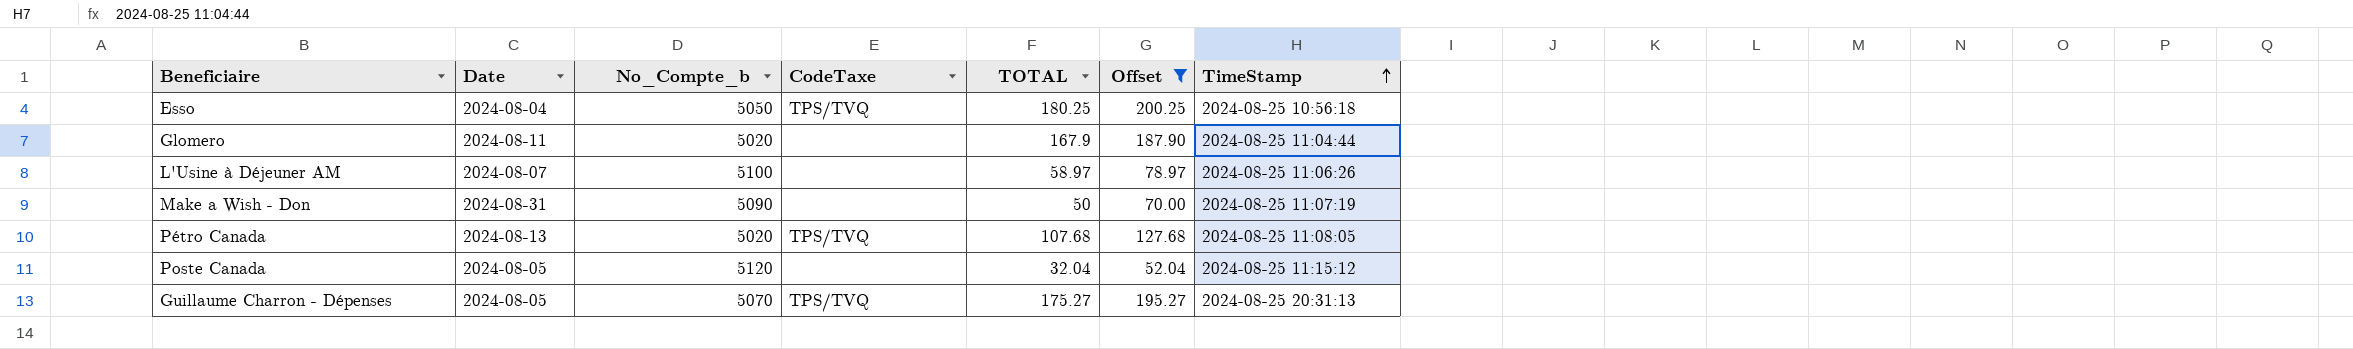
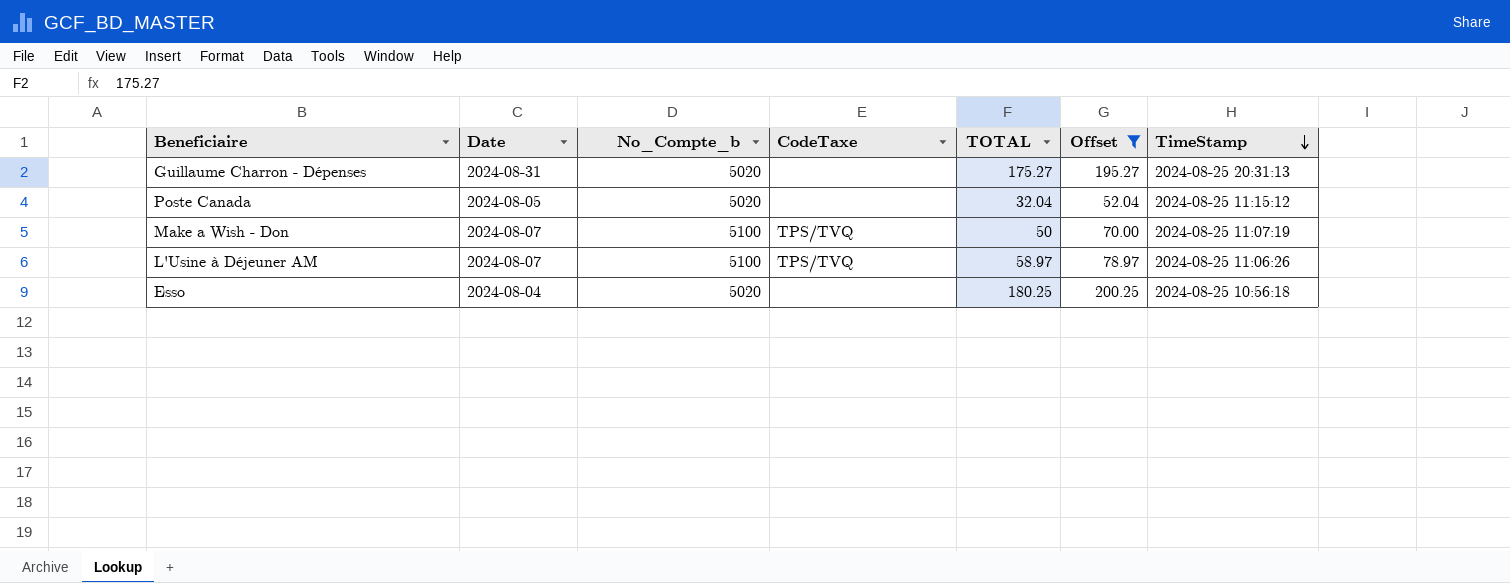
row order: TimeStamp ascending -> TimeStamp descending
row Glomero: 2024-08-11 | 5020 | none | 167.9 | 187.90 | 2024-08-25 11:04:44 -> none
row Pétro Canada: 2024-08-13 | 5020 | TPS/TVQ | 107.68 | 127.68 | 2024-08-25 11:08:05 -> none
Guillaume Charron - Dépenses | Date: 2024-08-05 -> 2024-08-31
Guillaume Charron - Dépenses | No_Compte_b: 5070 -> 5020
Guillaume Charron - Dépenses | CodeTaxe: TPS/TVQ -> none
Poste Canada | No_Compte_b: 5120 -> 5020
Make a Wish - Don | Date: 2024-08-31 -> 2024-08-07
Make a Wish - Don | No_Compte_b: 5090 -> 5100
Make a Wish - Don | CodeTaxe: none -> TPS/TVQ
L'Usine à Déjeuner AM | CodeTaxe: none -> TPS/TVQ
Esso | No_Compte_b: 5050 -> 5020
Esso | CodeTaxe: TPS/TVQ -> none

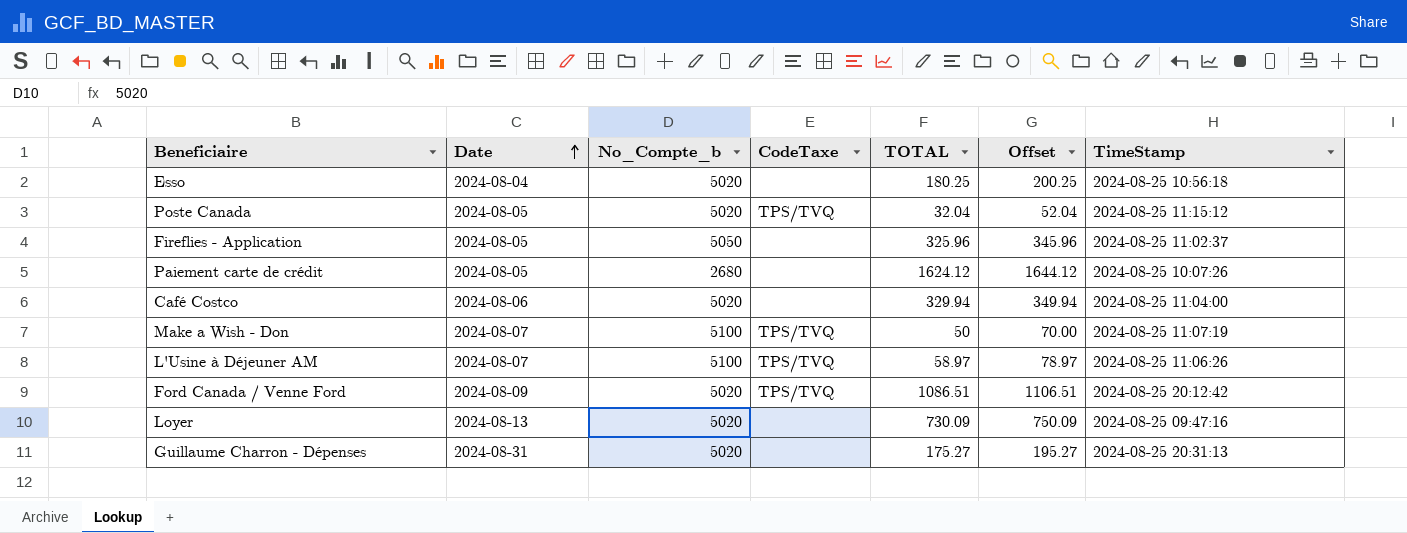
filter: Offset <= 200.25 -> none
row order: TimeStamp descending -> Date ascending
Poste Canada | CodeTaxe: none -> TPS/TVQ

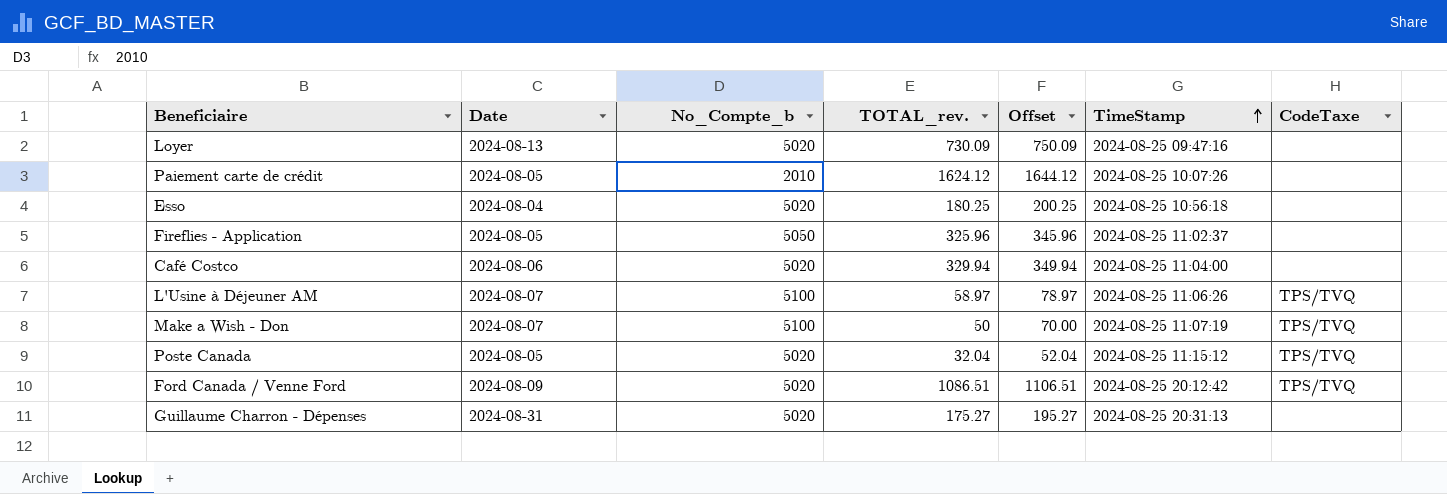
row order: Date ascending -> TimeStamp ascending
column name: TOTAL -> TOTAL_rev.
column CodeTaxe | position: 4 -> 7
Paiement carte de crédit | No_Compte_b: 2680 -> 2010

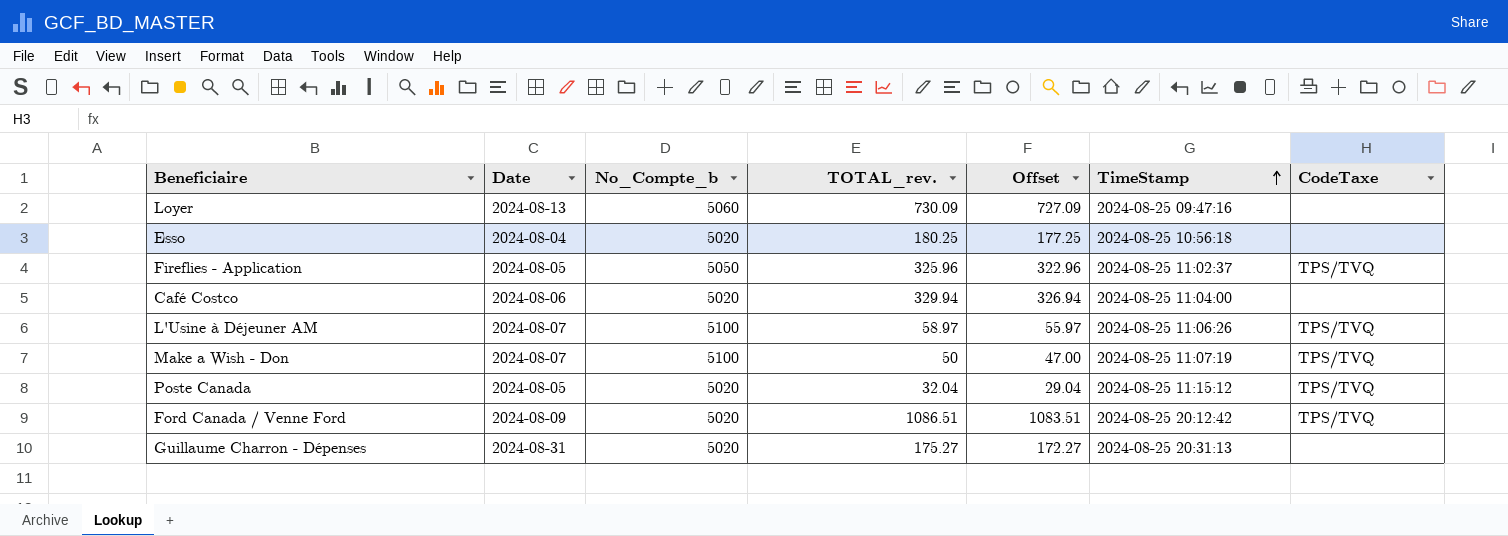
column Offset | formula: [TOTAL_rev.] + 20 -> [TOTAL_rev.] - 3
row Paiement carte de crédit: 2024-08-05 | 2010 | 1624.12 | 1644.12 | 2024-08-25 10:07:26 | none -> none
Loyer | No_Compte_b: 5020 -> 5060
Fireflies - Application | CodeTaxe: none -> TPS/TVQ

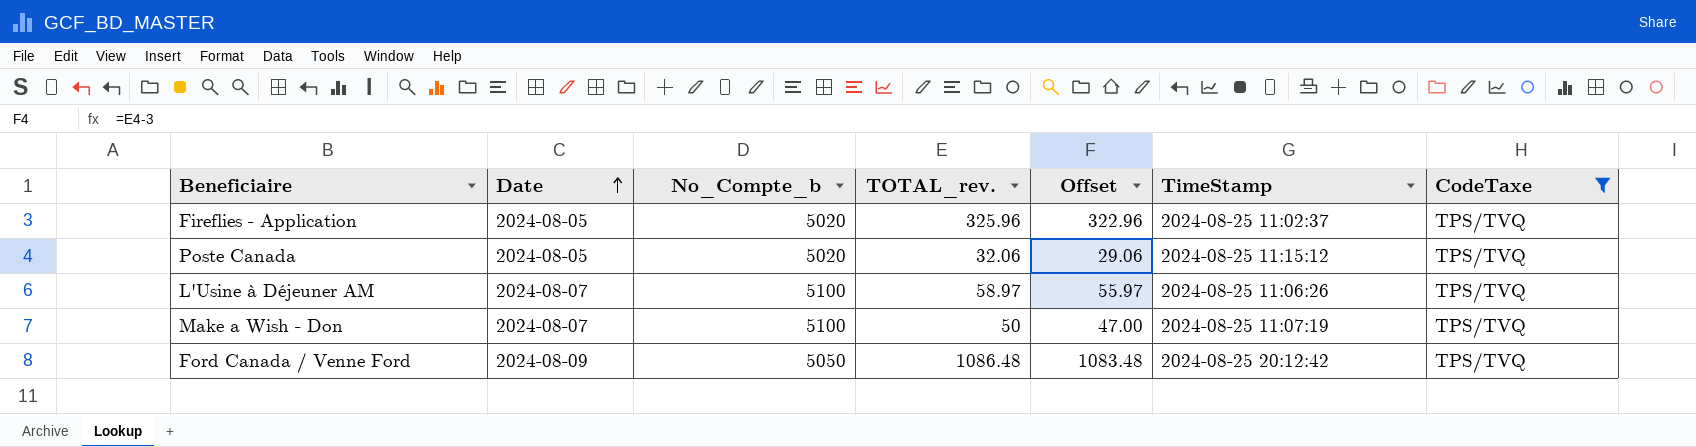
filter: none -> CodeTaxe = TPS/TVQ
row order: TimeStamp ascending -> Date ascending
Fireflies - Application | No_Compte_b: 5050 -> 5020
Poste Canada | TOTAL_rev.: 32.04 -> 32.06
Poste Canada | Offset: 29.04 -> 29.06
Ford Canada / Venne Ford | No_Compte_b: 5020 -> 5050
Ford Canada / Venne Ford | TOTAL_rev.: 1086.51 -> 1086.48
Ford Canada / Venne Ford | Offset: 1083.51 -> 1083.48

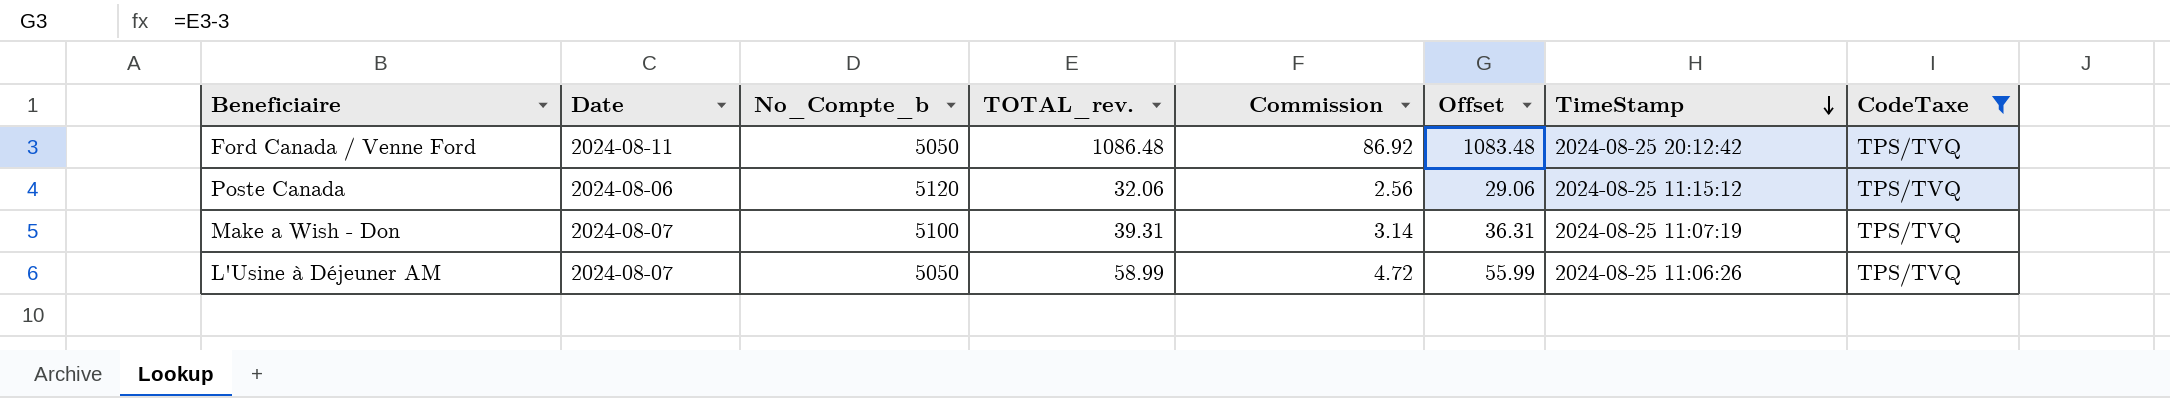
row order: Date ascending -> TimeStamp descending
column Commission | formula: none -> [TOTAL_rev.] * 0.08
row Fireflies - Application: 2024-08-05 | 5020 | 325.96 | 322.96 | 2024-08-25 11:02:37 | TPS/TVQ -> none
Ford Canada / Venne Ford | Date: 2024-08-09 -> 2024-08-11
Poste Canada | Date: 2024-08-05 -> 2024-08-06
Poste Canada | No_Compte_b: 5020 -> 5120
Make a Wish - Don | TOTAL_rev.: 50 -> 39.31
Make a Wish - Don | Offset: 47.00 -> 36.31
L'Usine à Déjeuner AM | No_Compte_b: 5100 -> 5050
L'Usine à Déjeuner AM | TOTAL_rev.: 58.97 -> 58.99
L'Usine à Déjeuner AM | Offset: 55.97 -> 55.99

